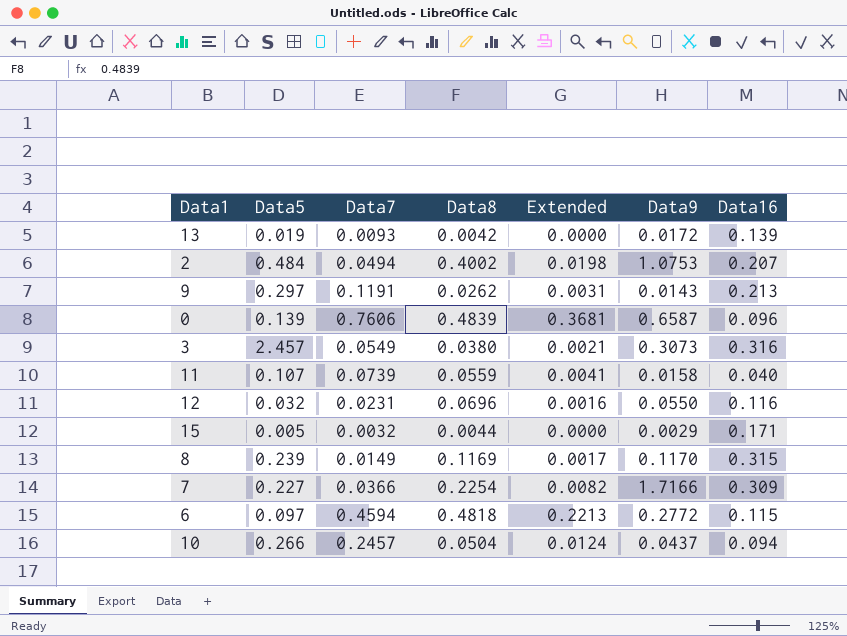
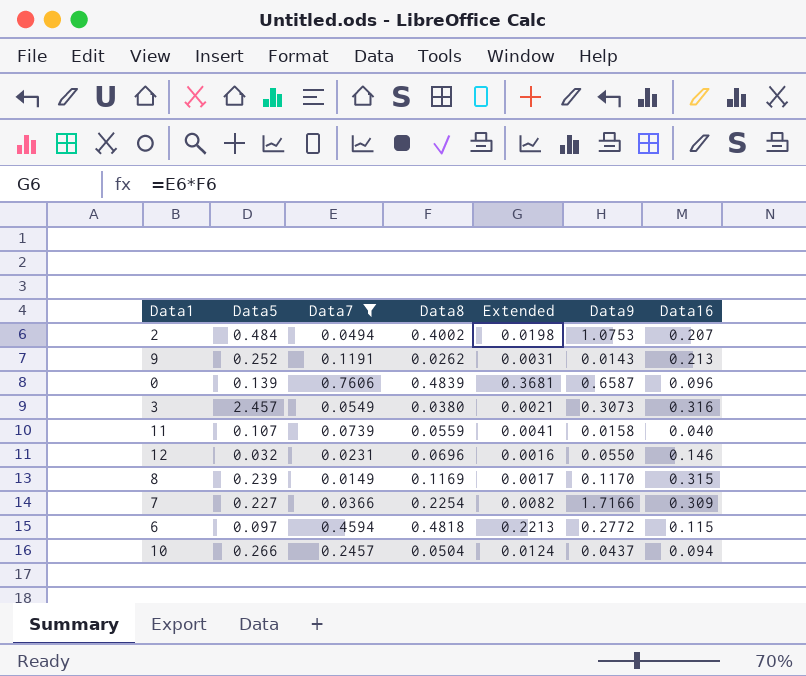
filter: none -> Data7 >= 0.0149
9 | Data5: 0.297 -> 0.252
12 | Data16: 0.116 -> 0.146

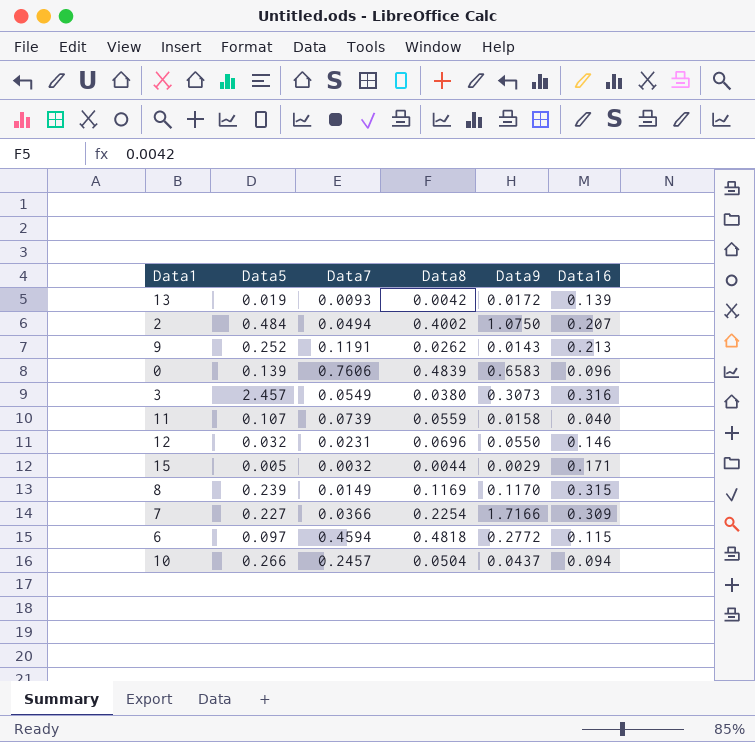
filter: Data7 >= 0.0149 -> none
column Extended | formula: [Data7] * [Data8] -> none
2 | Data9: 1.0753 -> 1.0750
0 | Data9: 0.6587 -> 0.6583

